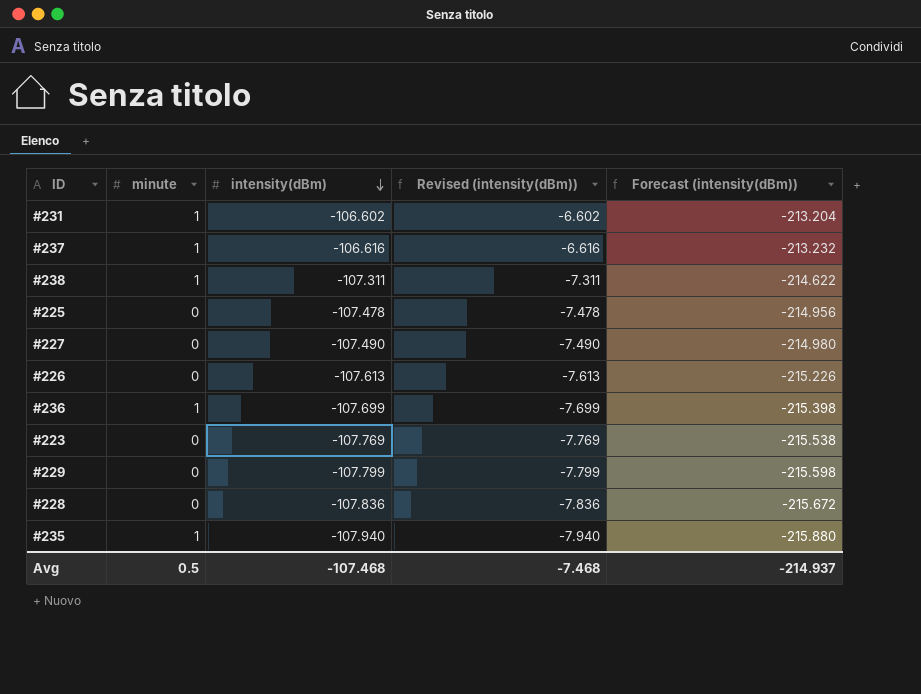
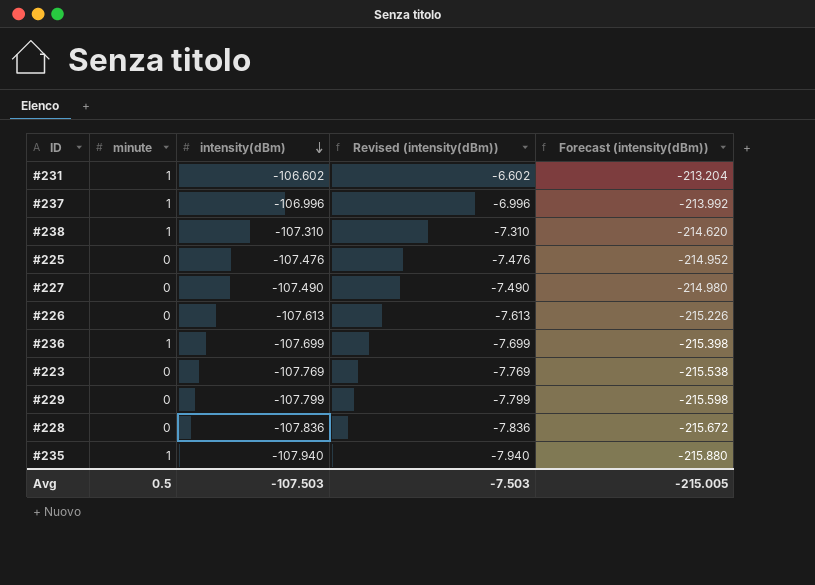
#237 | intensity(dBm): -106.616 -> -106.996
#237 | Revised (intensity(dBm)): -6.616 -> -6.996
#237 | Forecast (intensity(dBm)): -213.232 -> -213.992
#238 | intensity(dBm): -107.311 -> -107.310
#238 | Revised (intensity(dBm)): -7.311 -> -7.310
#238 | Forecast (intensity(dBm)): -214.622 -> -214.620
#225 | intensity(dBm): -107.478 -> -107.476
#225 | Revised (intensity(dBm)): -7.478 -> -7.476
#225 | Forecast (intensity(dBm)): -214.956 -> -214.952
Avg | intensity(dBm): -107.468 -> -107.503
Avg | Revised (intensity(dBm)): -7.468 -> -7.503
Avg | Forecast (intensity(dBm)): -214.937 -> -215.005

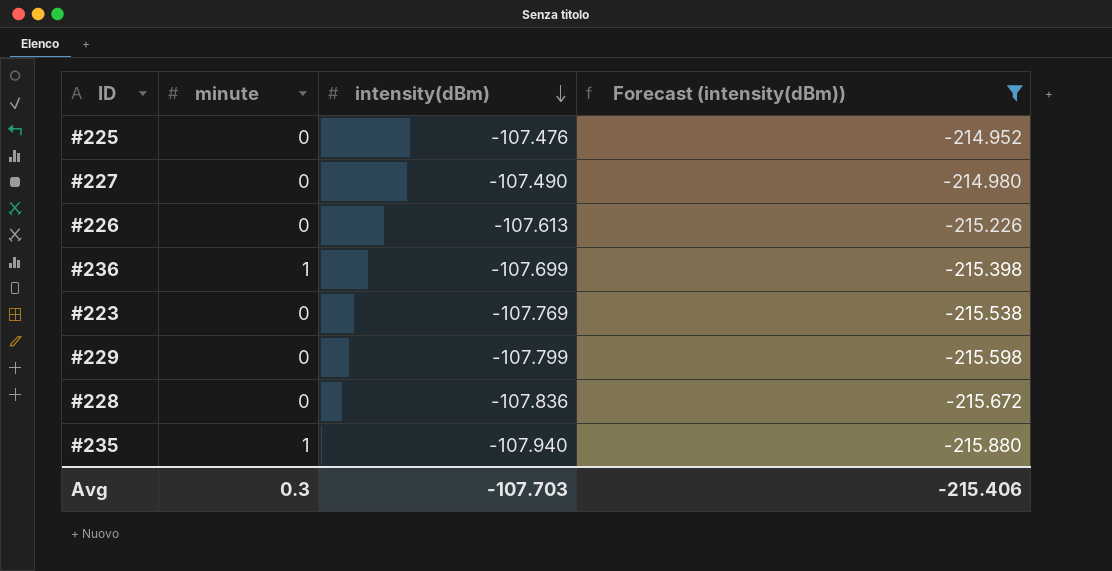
filter: none -> Forecast (intensity(dBm)) <= -214.952
column Revised (intensity(dBm)) | formula: [intensity(dBm)] + 100 -> none
Avg | minute: 0.5 -> 0.3
Avg | intensity(dBm): -107.503 -> -107.703
Avg | Forecast (intensity(dBm)): -215.005 -> -215.406

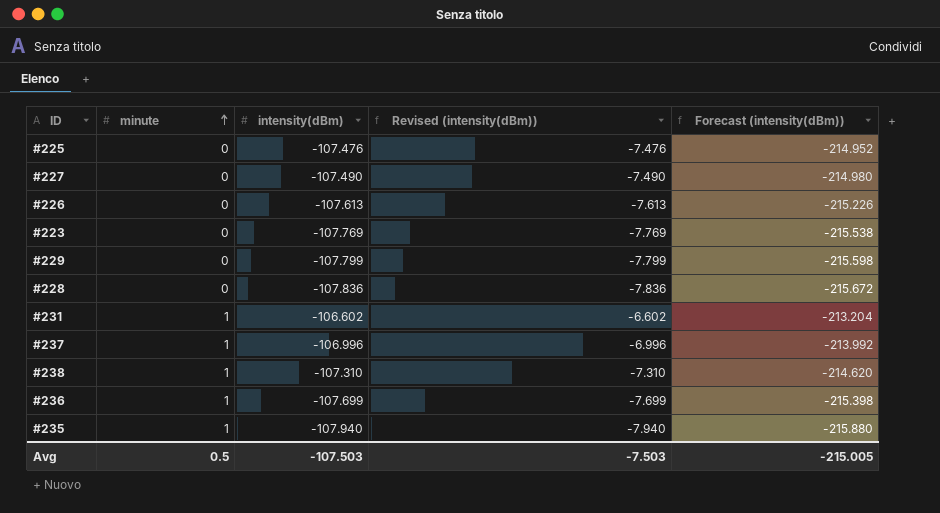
filter: Forecast (intensity(dBm)) <= -214.952 -> none
row order: intensity(dBm) descending -> minute ascending
column Revised (intensity(dBm)) | formula: none -> [intensity(dBm)] + 100
Avg | minute: 0.3 -> 0.5
Avg | intensity(dBm): -107.703 -> -107.503
Avg | Forecast (intensity(dBm)): -215.406 -> -215.005

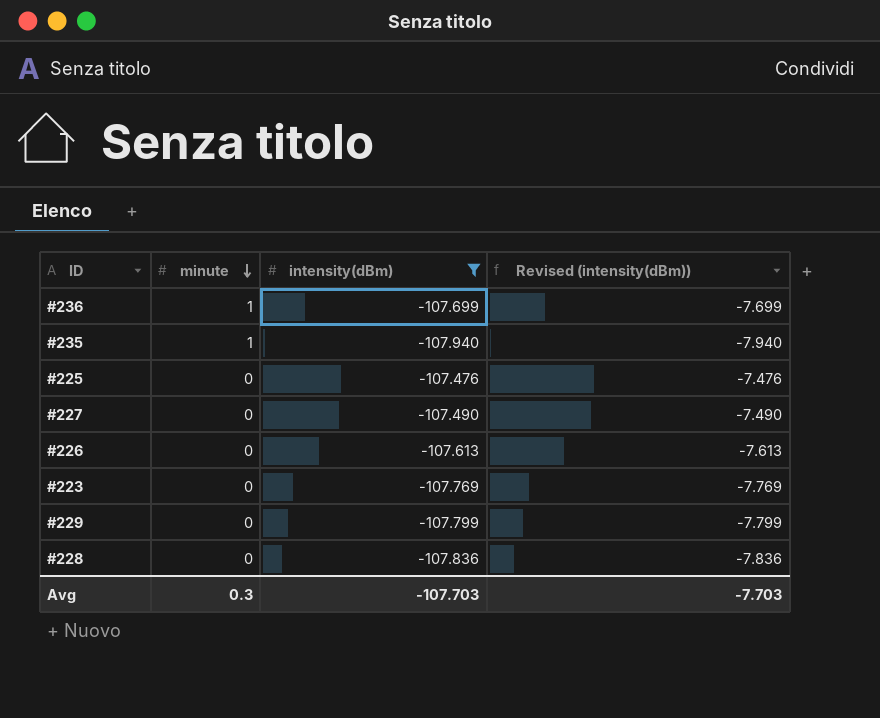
filter: none -> intensity(dBm) <= -107.476
row order: minute ascending -> minute descending
column Forecast (intensity(dBm)) | formula: [intensity(dBm)] * 2 -> none
Avg | minute: 0.5 -> 0.3
Avg | intensity(dBm): -107.503 -> -107.703
Avg | Revised (intensity(dBm)): -7.503 -> -7.703

